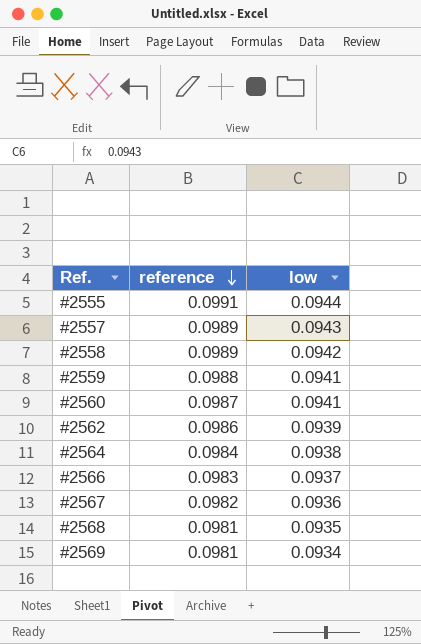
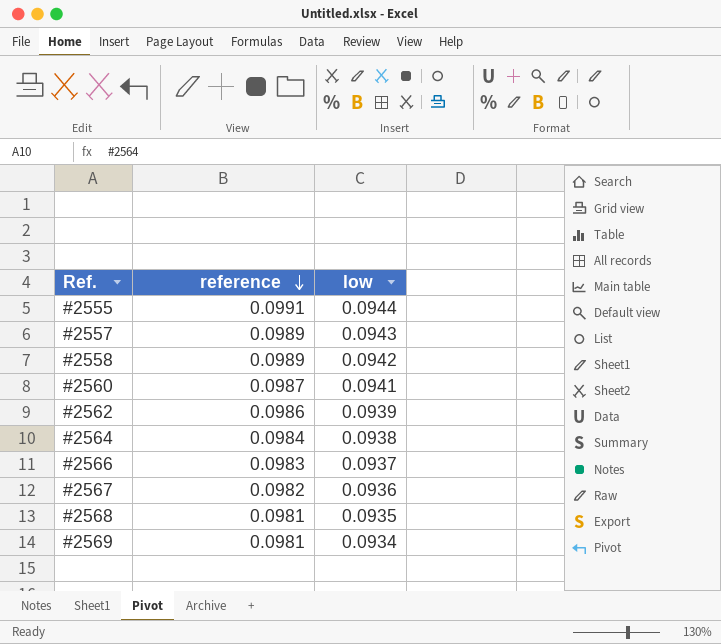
row #2559: 0.0988 | 0.0941 -> none

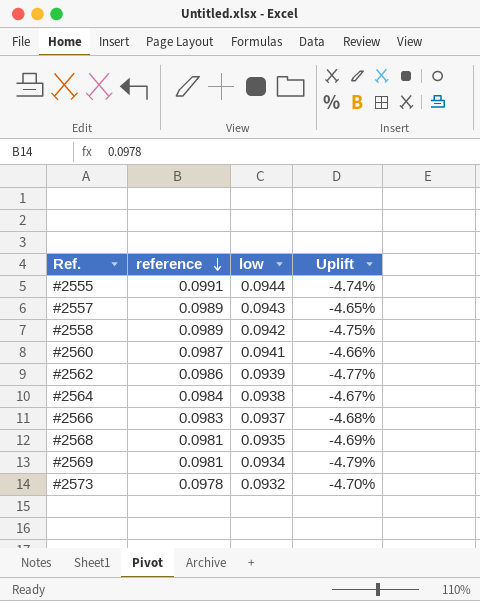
column Uplift | formula: none -> ([low] - [reference]) / [reference]
row #2567: 0.0982 | 0.0936 -> none
row #2573: none -> 0.0978 | 0.0932 | -4.70%

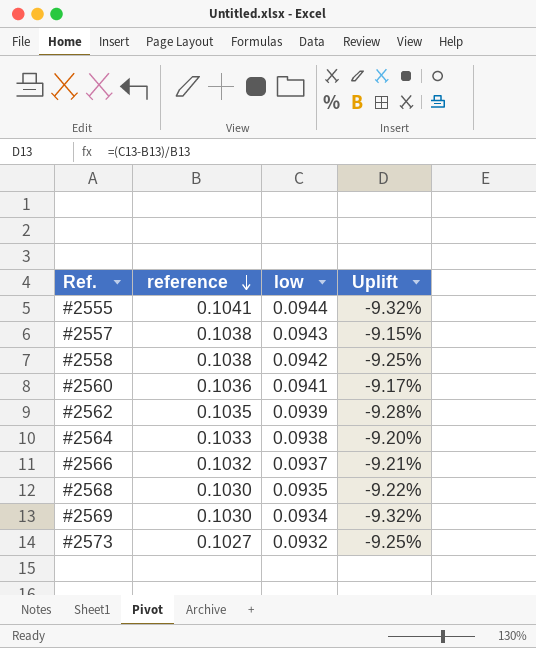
#2555 | reference: 0.0991 -> 0.1041
#2555 | Uplift: -4.74% -> -9.32%
#2557 | reference: 0.0989 -> 0.1038
#2557 | Uplift: -4.65% -> -9.15%
#2558 | reference: 0.0989 -> 0.1038
#2558 | Uplift: -4.75% -> -9.25%
#2560 | reference: 0.0987 -> 0.1036
#2560 | Uplift: -4.66% -> -9.17%
#2562 | reference: 0.0986 -> 0.1035
#2562 | Uplift: -4.77% -> -9.28%
#2564 | reference: 0.0984 -> 0.1033
#2564 | Uplift: -4.67% -> -9.20%
#2566 | reference: 0.0983 -> 0.1032
#2566 | Uplift: -4.68% -> -9.21%
#2568 | reference: 0.0981 -> 0.1030
#2568 | Uplift: -4.69% -> -9.22%
#2569 | reference: 0.0981 -> 0.1030
#2569 | Uplift: -4.79% -> -9.32%
#2573 | reference: 0.0978 -> 0.1027
#2573 | Uplift: -4.70% -> -9.25%

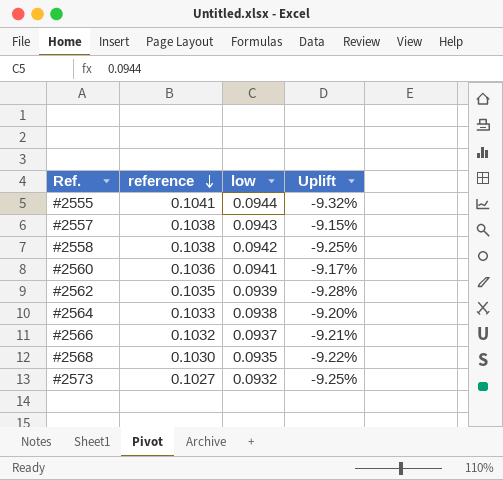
row #2569: 0.1030 | 0.0934 | -9.32% -> none

